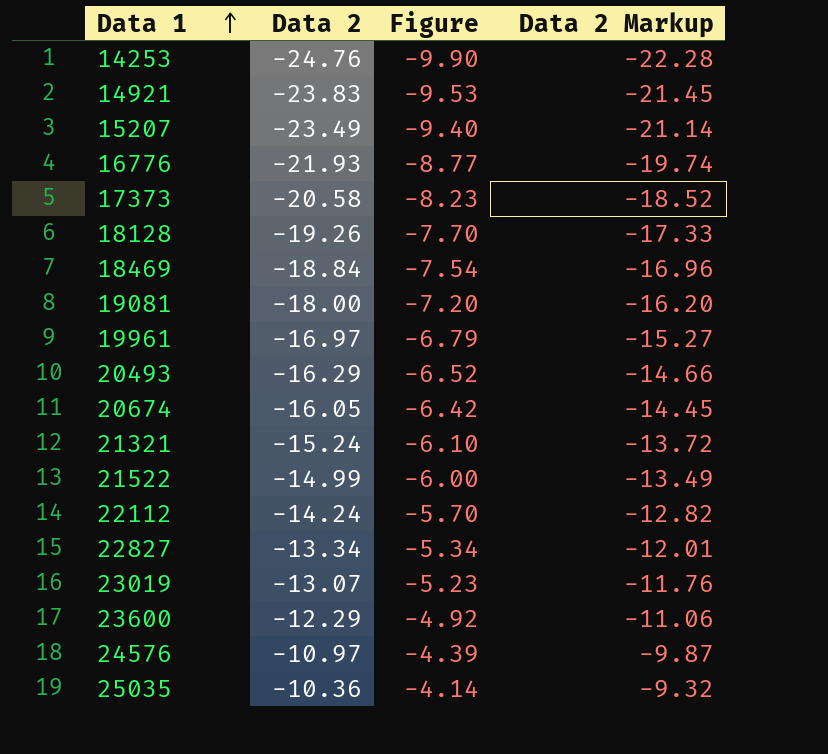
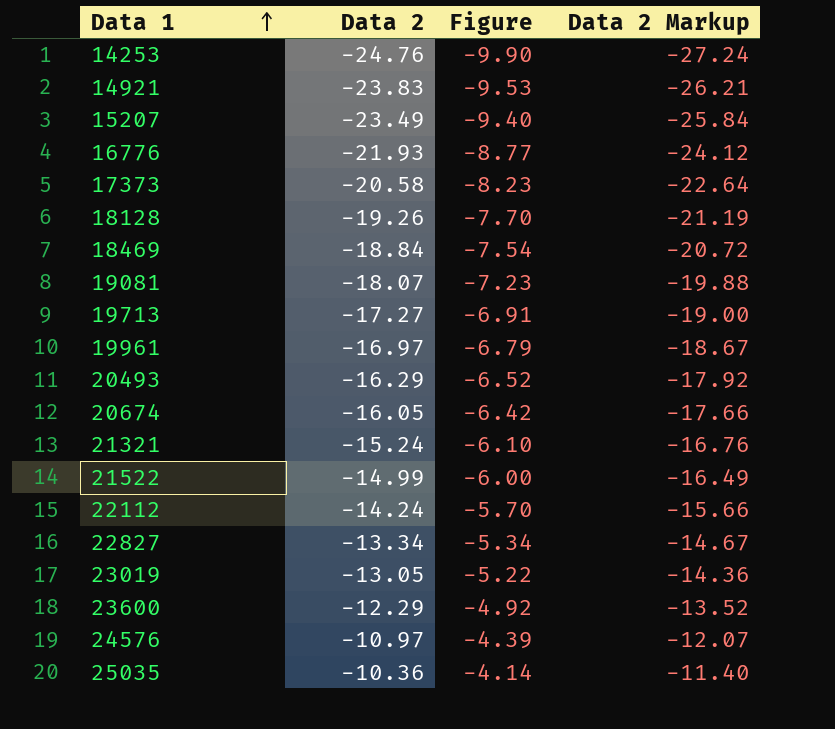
column Data 2 Markup | formula: [Data 2] * 0.9 -> [Data 2] * 1.1
19081 | Data 2: -18.00 -> -18.07
19081 | Figure: -7.20 -> -7.23
row 19713: none -> -17.27 | -6.91 | -19.00
23019 | Data 2: -13.07 -> -13.05
23019 | Figure: -5.23 -> -5.22

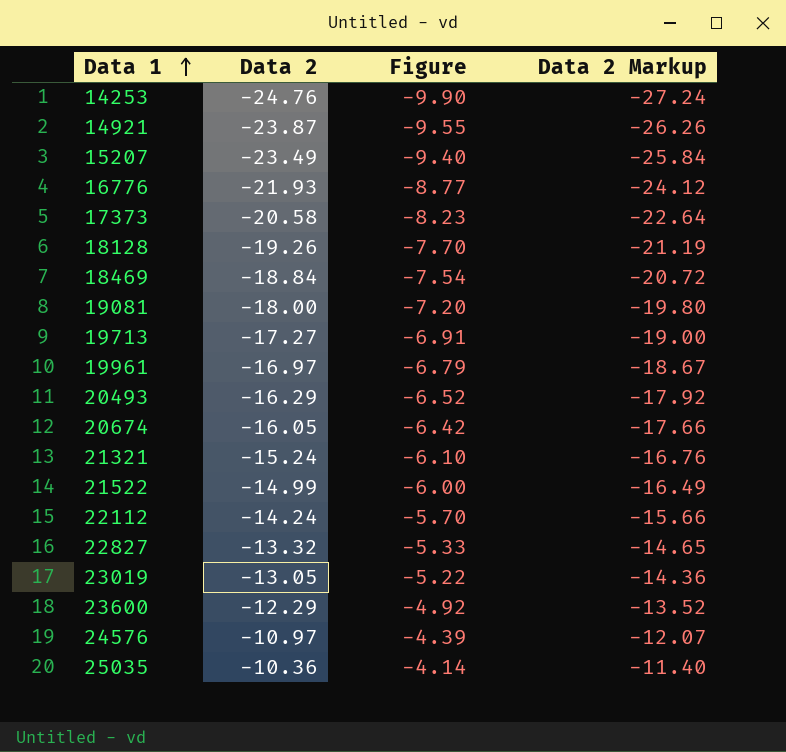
14921 | Data 2: -23.83 -> -23.87
14921 | Figure: -9.53 -> -9.55
14921 | Data 2 Markup: -26.21 -> -26.26
19081 | Data 2: -18.07 -> -18.00
19081 | Figure: -7.23 -> -7.20
19081 | Data 2 Markup: -19.88 -> -19.80
22827 | Data 2: -13.34 -> -13.32
22827 | Figure: -5.34 -> -5.33
22827 | Data 2 Markup: -14.67 -> -14.65

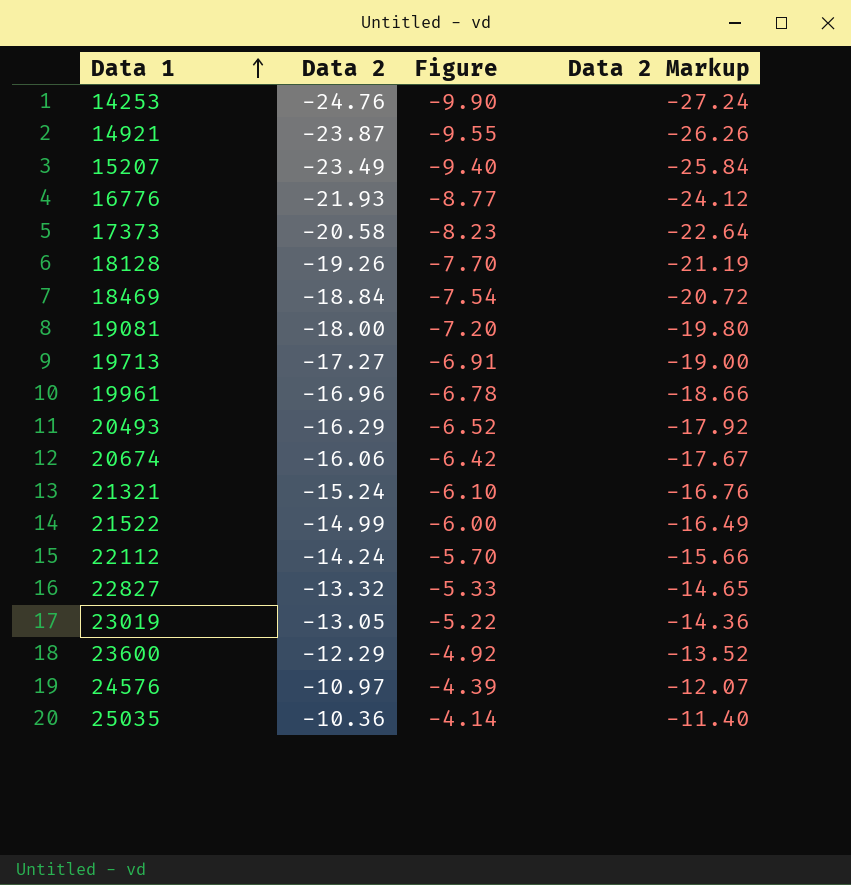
19961 | Data 2: -16.97 -> -16.96
19961 | Figure: -6.79 -> -6.78
19961 | Data 2 Markup: -18.67 -> -18.66
20674 | Data 2: -16.05 -> -16.06
20674 | Data 2 Markup: -17.66 -> -17.67

